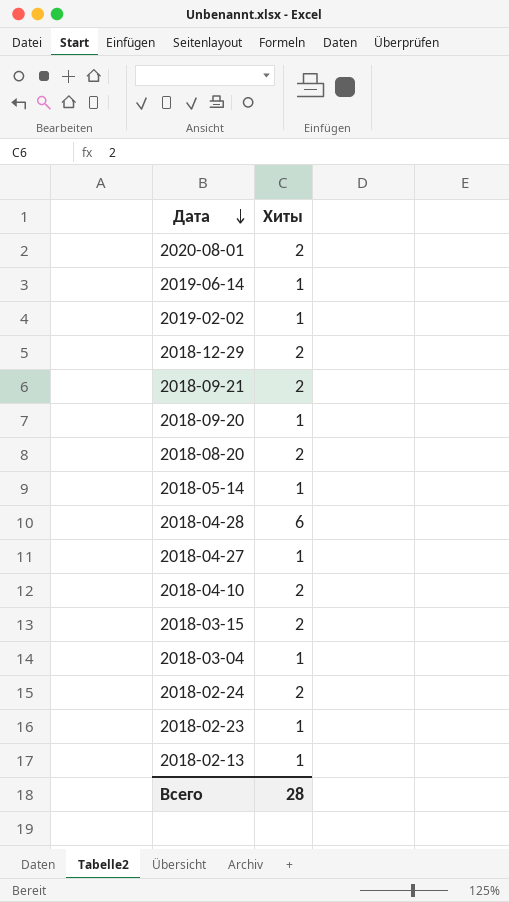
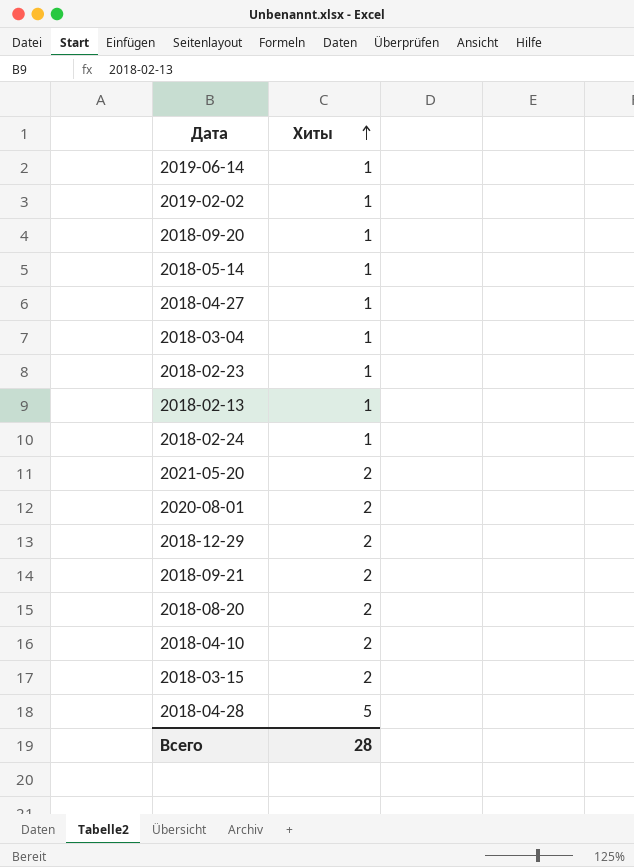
row order: Дата descending -> Хиты ascending
2018-02-24 | Хиты: 2 -> 1
row 2021-05-20: none -> 2
2018-04-28 | Хиты: 6 -> 5

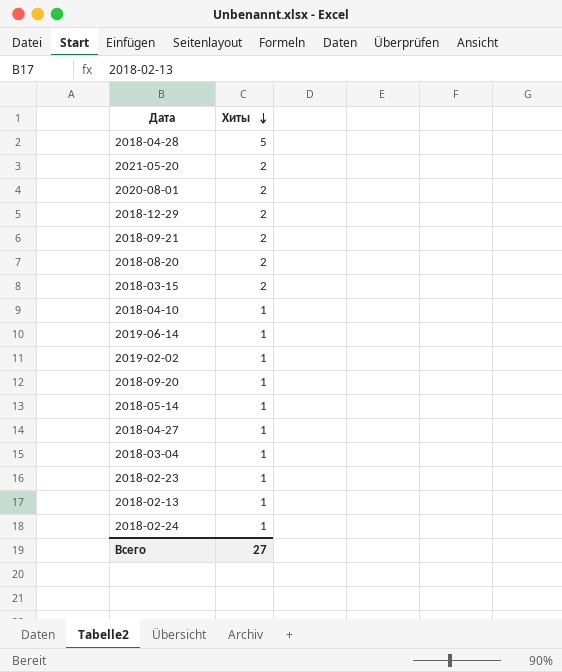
row order: Хиты ascending -> Хиты descending
2018-04-10 | Хиты: 2 -> 1
Всего | Хиты: 28 -> 27

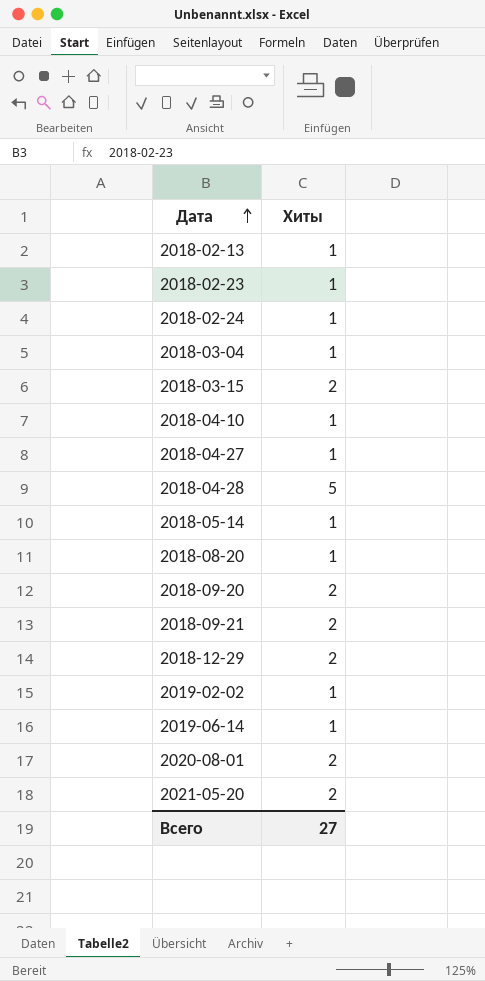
row order: Хиты descending -> Дата ascending
2018-08-20 | Хиты: 2 -> 1
2018-09-20 | Хиты: 1 -> 2

